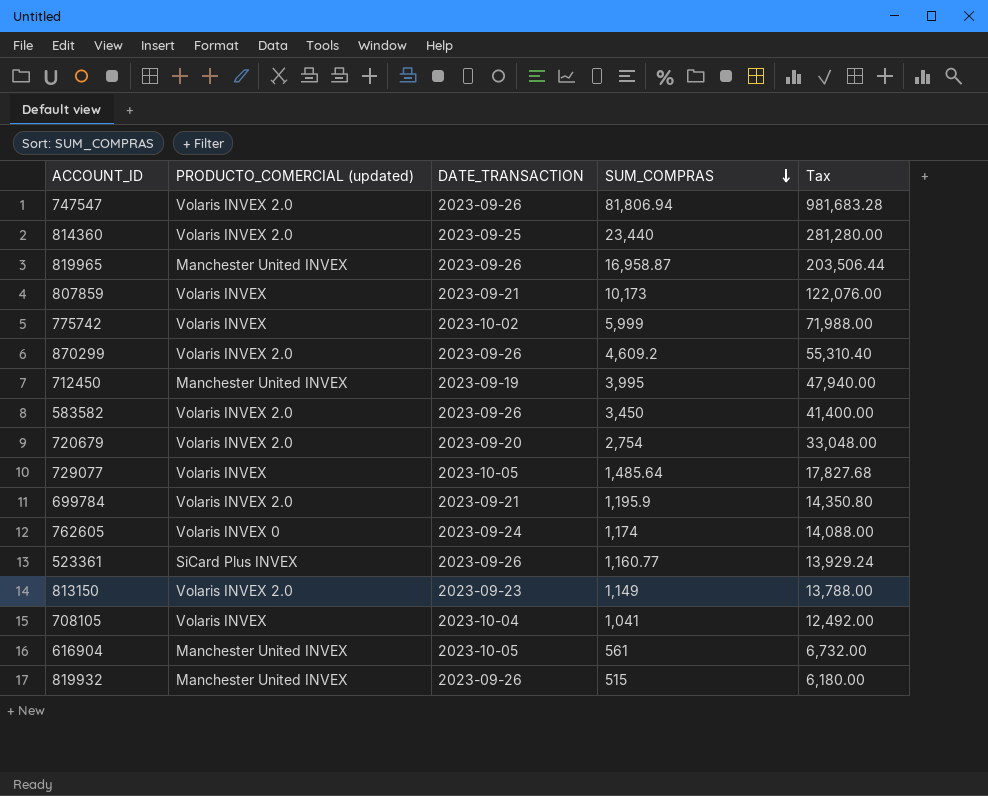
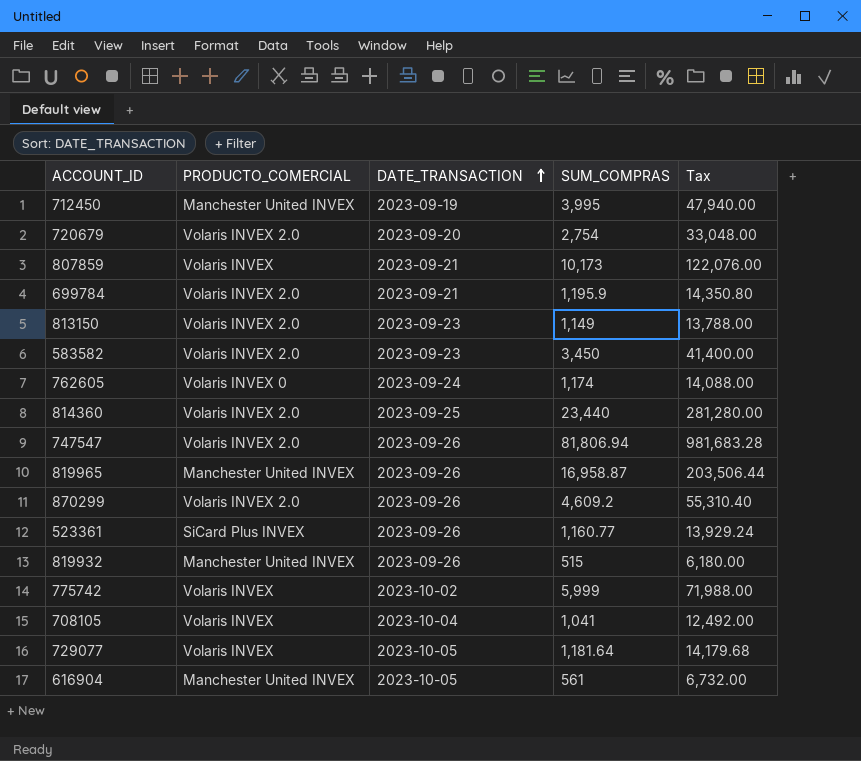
row order: SUM_COMPRAS descending -> DATE_TRANSACTION ascending
column name: PRODUCTO_COMERCIAL (updated) -> PRODUCTO_COMERCIAL
583582 | DATE_TRANSACTION: 2023-09-26 -> 2023-09-23
729077 | SUM_COMPRAS: 1,485.64 -> 1,181.64
729077 | Tax: 17,827.68 -> 14,179.68

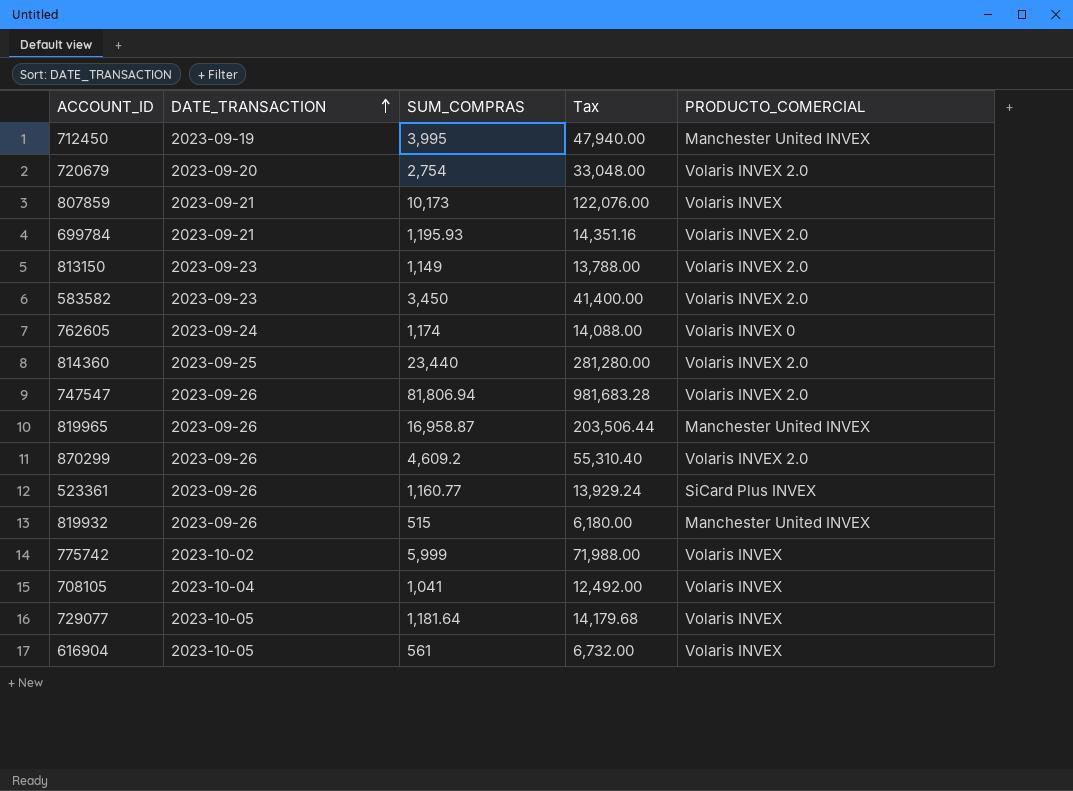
column PRODUCTO_COMERCIAL | position: 2 -> 5
699784 | SUM_COMPRAS: 1,195.9 -> 1,195.93
699784 | Tax: 14,350.80 -> 14,351.16
616904 | PRODUCTO_COMERCIAL: Manchester United INVEX -> Volaris INVEX

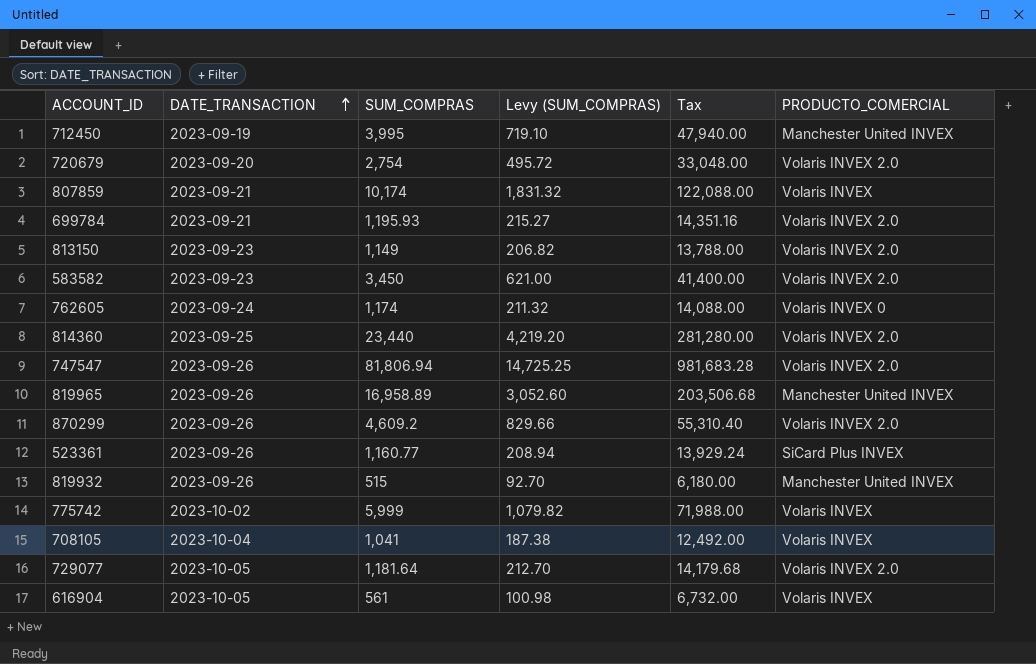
column Levy (SUM_COMPRAS) | formula: none -> [SUM_COMPRAS] * 0.18
807859 | SUM_COMPRAS: 10,173 -> 10,174
807859 | Tax: 122,076.00 -> 122,088.00
819965 | SUM_COMPRAS: 16,958.87 -> 16,958.89
819965 | Tax: 203,506.44 -> 203,506.68
729077 | PRODUCTO_COMERCIAL: Volaris INVEX -> Volaris INVEX 2.0

